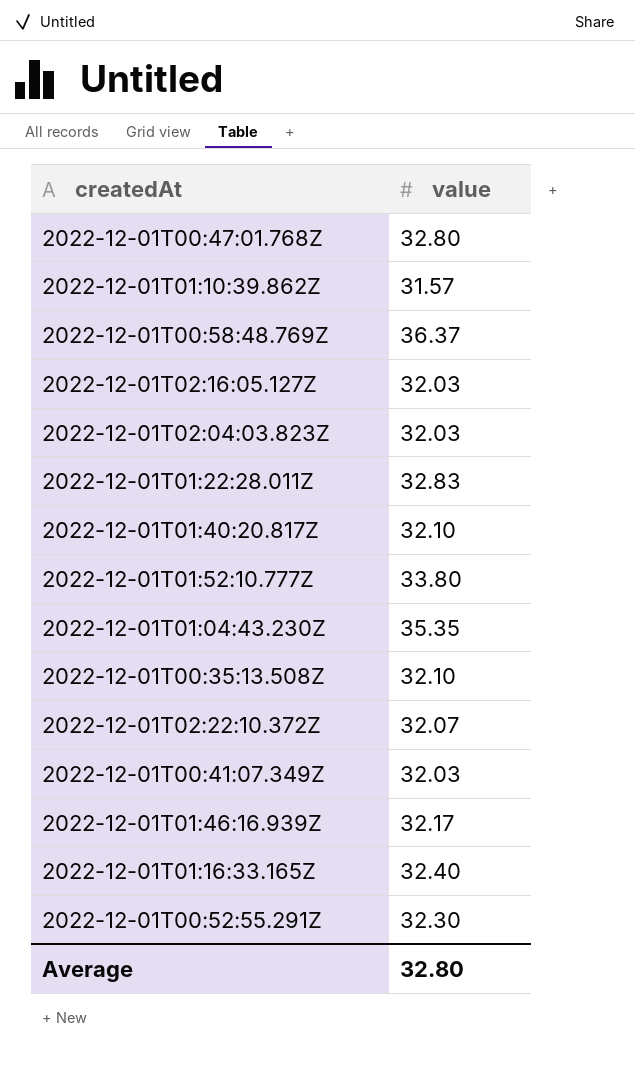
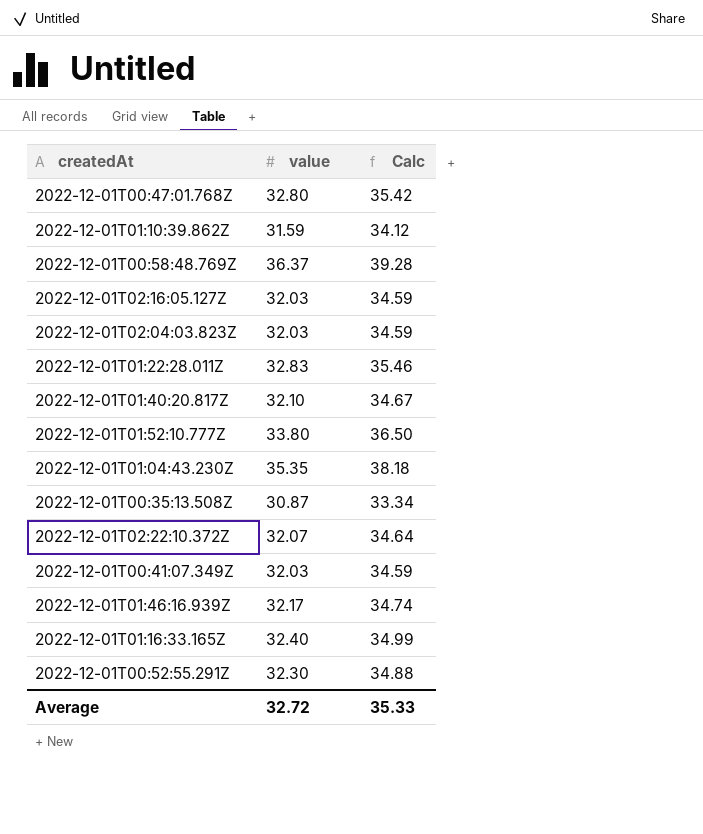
column Calc | formula: none -> [value] * 1.08
2022-12-01T01:10:39.862Z | value: 31.57 -> 31.59
2022-12-01T00:35:13.508Z | value: 32.10 -> 30.87
Average | value: 32.80 -> 32.72

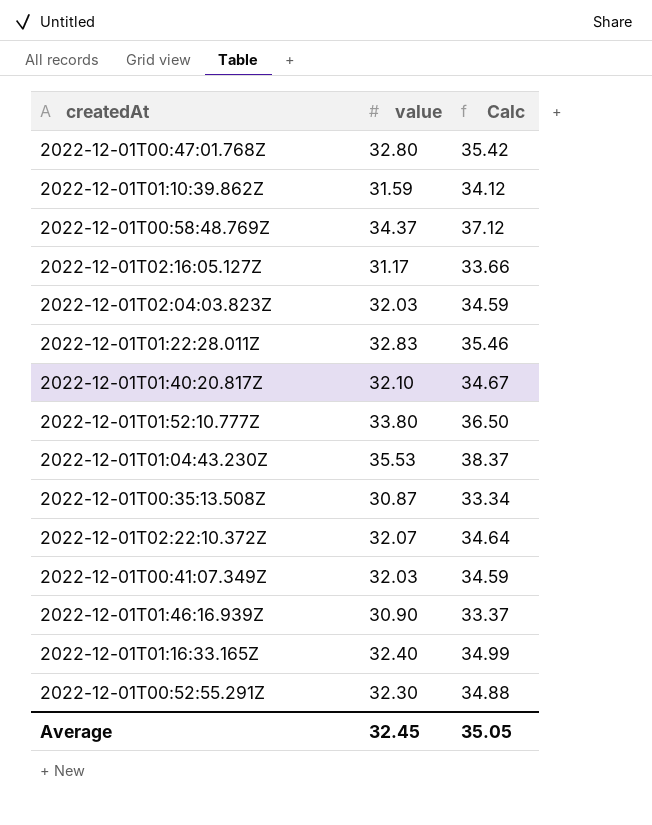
2022-12-01T00:58:48.769Z | value: 36.37 -> 34.37
2022-12-01T00:58:48.769Z | Calc: 39.28 -> 37.12
2022-12-01T02:16:05.127Z | value: 32.03 -> 31.17
2022-12-01T02:16:05.127Z | Calc: 34.59 -> 33.66
2022-12-01T01:04:43.230Z | value: 35.35 -> 35.53
2022-12-01T01:04:43.230Z | Calc: 38.18 -> 38.37
2022-12-01T01:46:16.939Z | value: 32.17 -> 30.90
2022-12-01T01:46:16.939Z | Calc: 34.74 -> 33.37
Average | value: 32.72 -> 32.45
Average | Calc: 35.33 -> 35.05

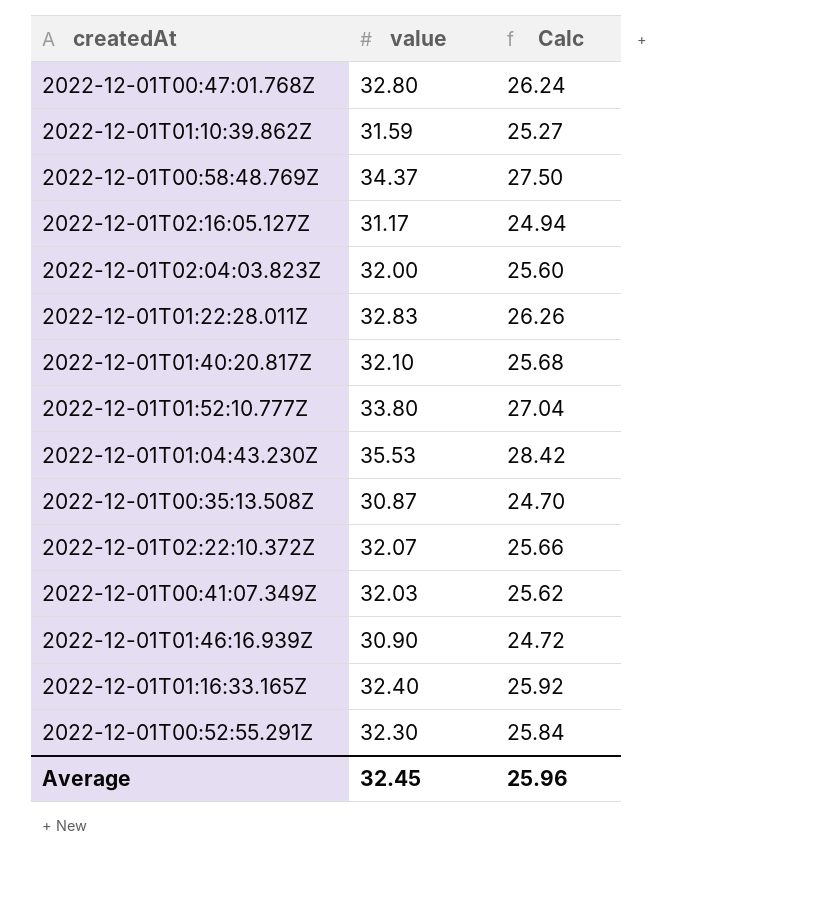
column Calc | formula: [value] * 1.08 -> [value] * 0.8
2022-12-01T02:04:03.823Z | value: 32.03 -> 32.00
Average | Calc: 35.05 -> 25.96

